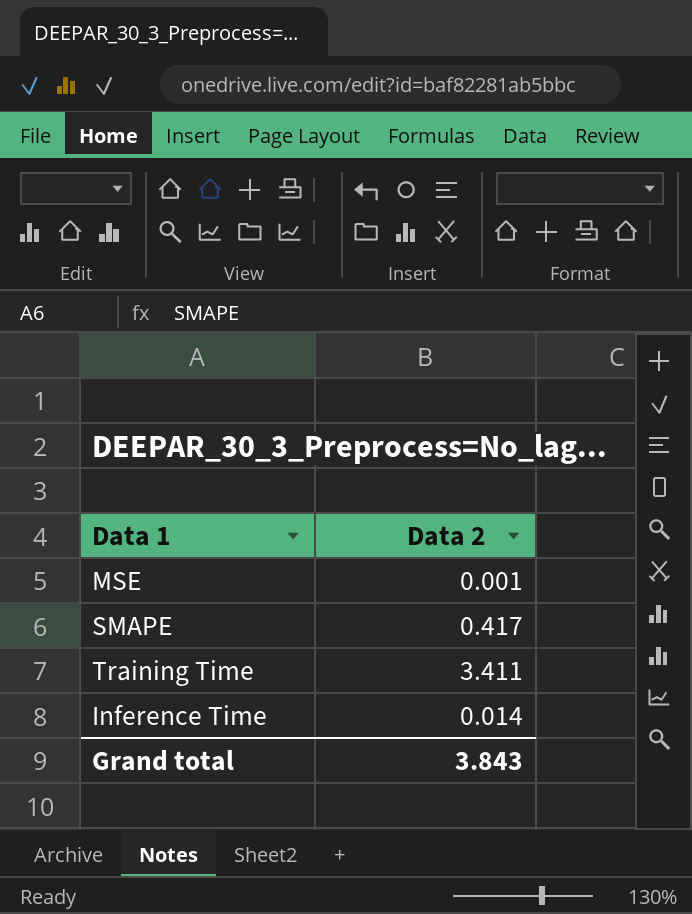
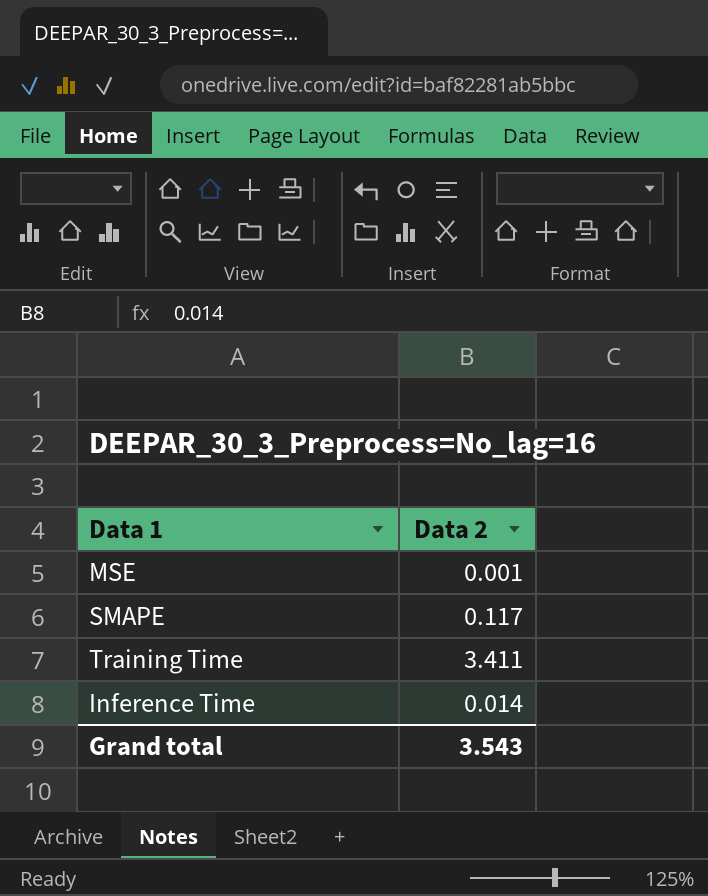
SMAPE | Data 2: 0.417 -> 0.117
Grand total | Data 2: 3.843 -> 3.543

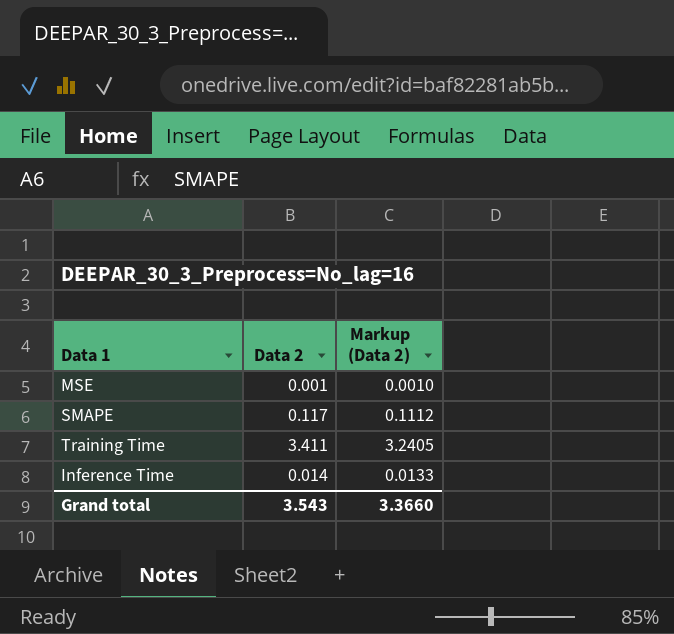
column Markup (Data 2) | formula: none -> [Data 2] * 0.95

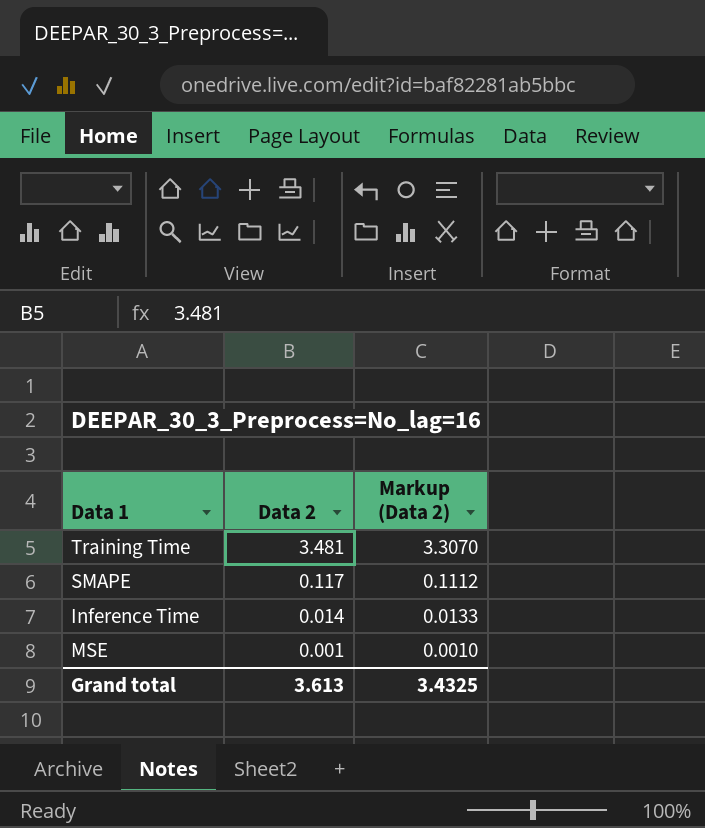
row order: none -> Data 2 descending
Training Time | Data 2: 3.411 -> 3.481
Training Time | Markup (Data 2): 3.2405 -> 3.3070
Grand total | Data 2: 3.543 -> 3.613
Grand total | Markup (Data 2): 3.3660 -> 3.4325

